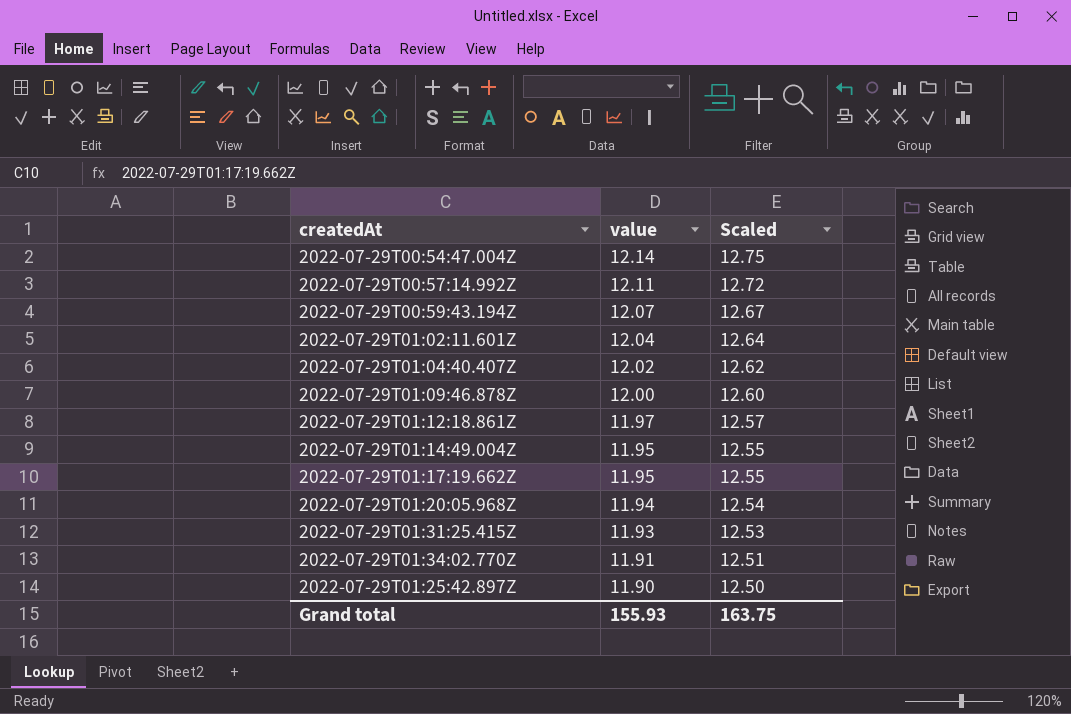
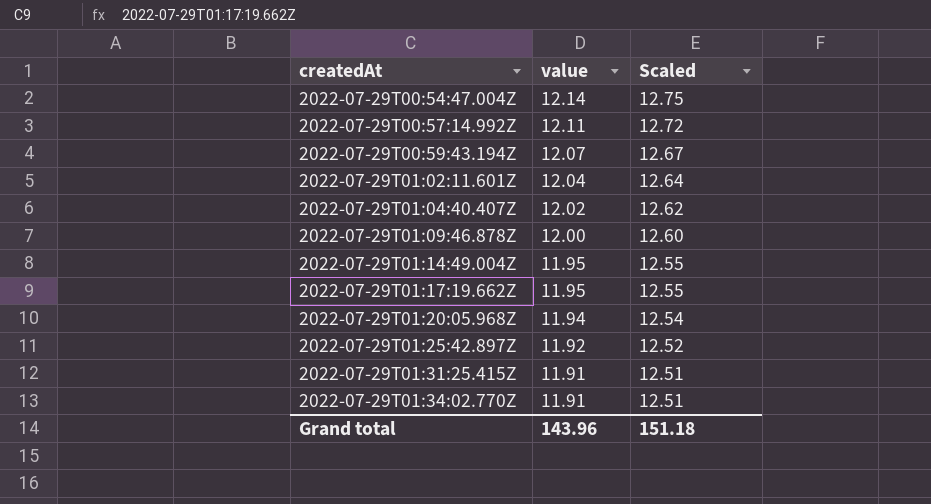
row order: value descending -> createdAt ascending
row 2022-07-29T01:12:18.861Z: 11.97 | 12.57 -> none
2022-07-29T01:25:42.897Z | value: 11.90 -> 11.92
2022-07-29T01:25:42.897Z | Scaled: 12.50 -> 12.52
2022-07-29T01:31:25.415Z | value: 11.93 -> 11.91
2022-07-29T01:31:25.415Z | Scaled: 12.53 -> 12.51
Grand total | value: 155.93 -> 143.96
Grand total | Scaled: 163.75 -> 151.18

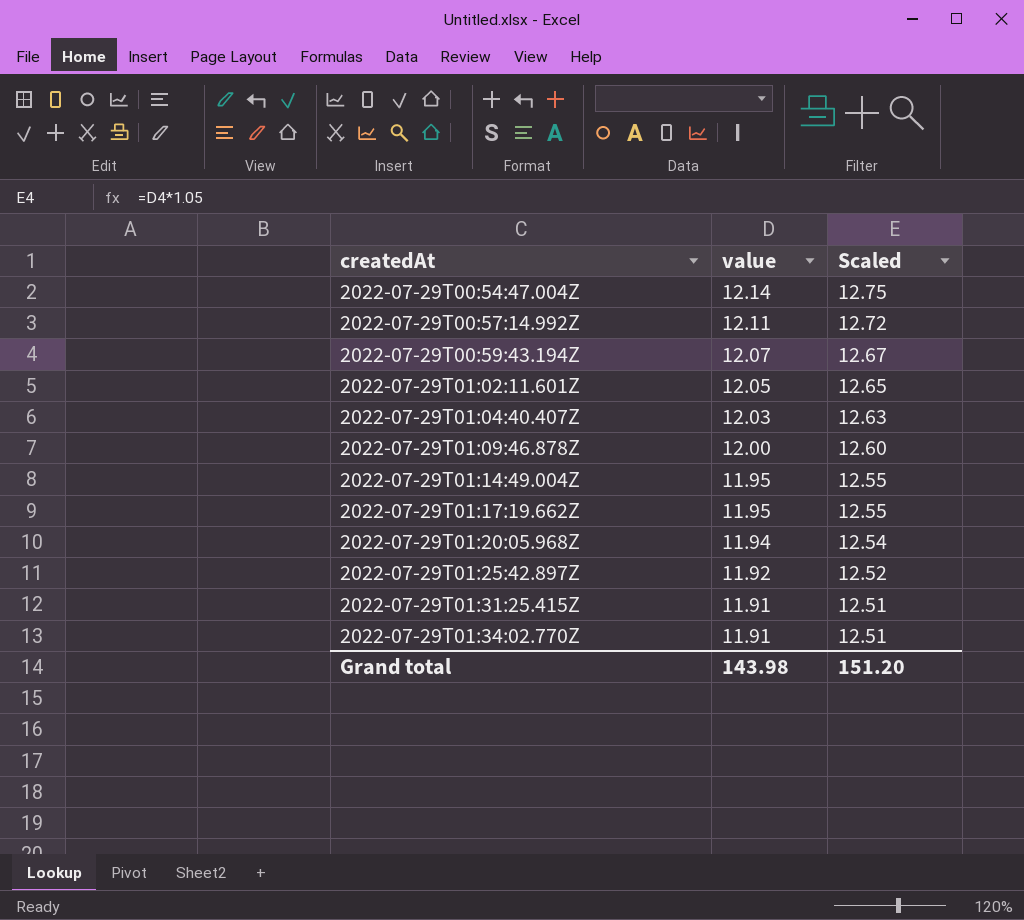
2022-07-29T01:02:11.601Z | value: 12.04 -> 12.05
2022-07-29T01:02:11.601Z | Scaled: 12.64 -> 12.65
2022-07-29T01:04:40.407Z | value: 12.02 -> 12.03
2022-07-29T01:04:40.407Z | Scaled: 12.62 -> 12.63
Grand total | value: 143.96 -> 143.98
Grand total | Scaled: 151.18 -> 151.20

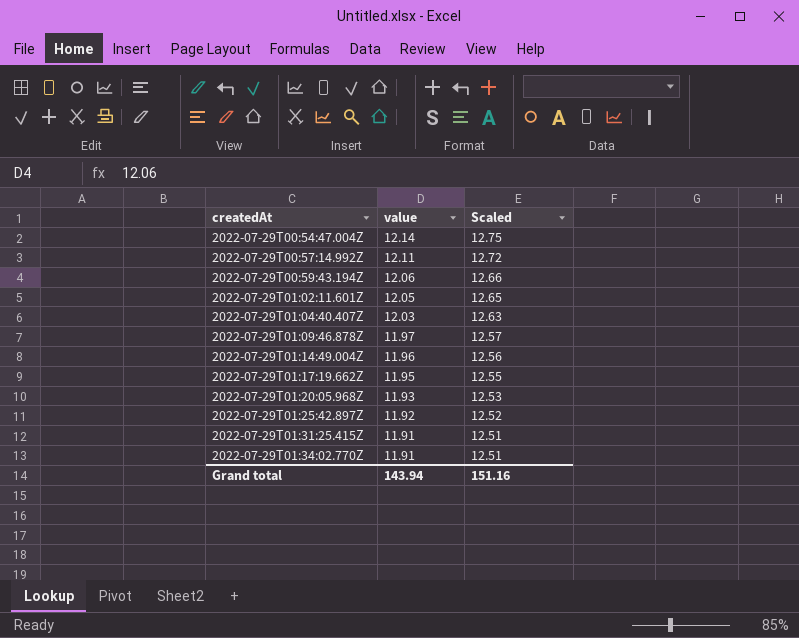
2022-07-29T00:59:43.194Z | value: 12.07 -> 12.06
2022-07-29T00:59:43.194Z | Scaled: 12.67 -> 12.66
2022-07-29T01:09:46.878Z | value: 12.00 -> 11.97
2022-07-29T01:09:46.878Z | Scaled: 12.60 -> 12.57
2022-07-29T01:14:49.004Z | value: 11.95 -> 11.96
2022-07-29T01:14:49.004Z | Scaled: 12.55 -> 12.56
2022-07-29T01:20:05.968Z | value: 11.94 -> 11.93
2022-07-29T01:20:05.968Z | Scaled: 12.54 -> 12.53
Grand total | value: 143.98 -> 143.94
Grand total | Scaled: 151.20 -> 151.16

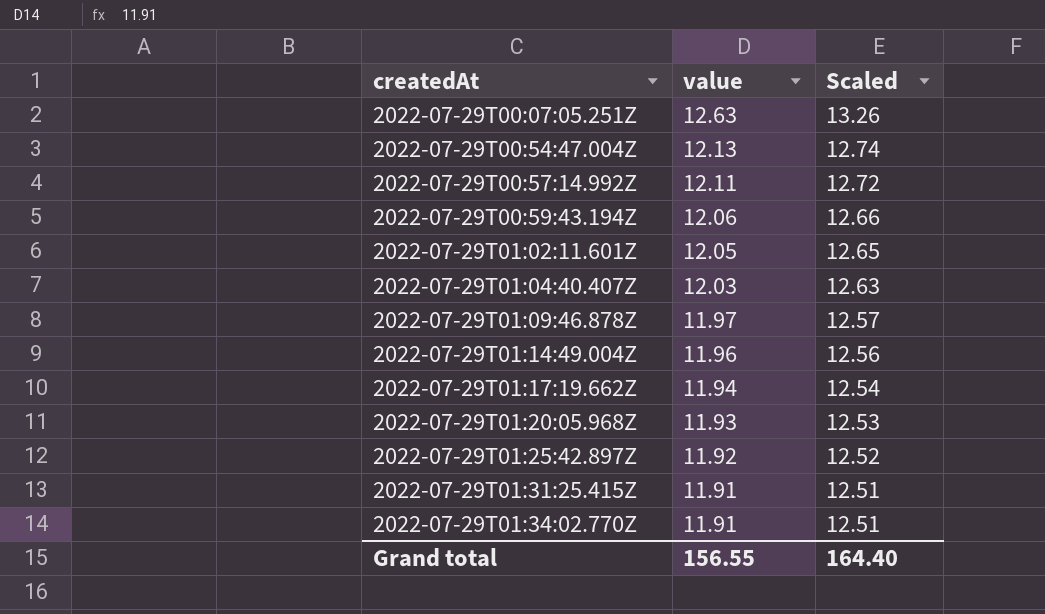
row 2022-07-29T00:07:05.251Z: none -> 12.63 | 13.26
2022-07-29T00:54:47.004Z | value: 12.14 -> 12.13
2022-07-29T00:54:47.004Z | Scaled: 12.75 -> 12.74
2022-07-29T01:17:19.662Z | value: 11.95 -> 11.94
2022-07-29T01:17:19.662Z | Scaled: 12.55 -> 12.54
Grand total | value: 143.94 -> 156.55
Grand total | Scaled: 151.16 -> 164.40

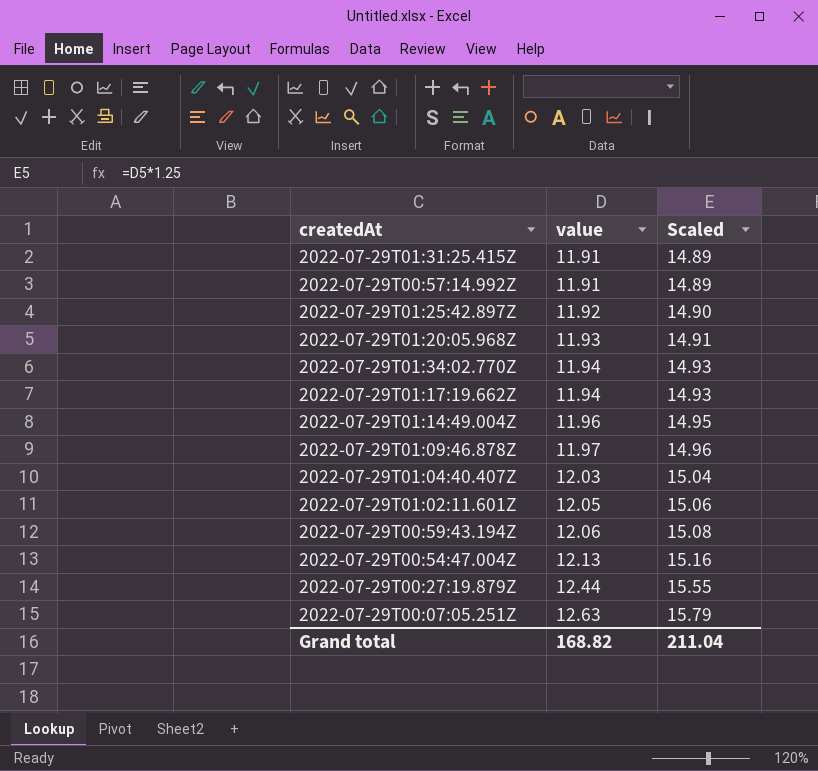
row order: createdAt ascending -> value ascending
column Scaled | formula: [value] * 1.05 -> [value] * 1.25
2022-07-29T00:57:14.992Z | value: 12.11 -> 11.91
2022-07-29T01:34:02.770Z | value: 11.91 -> 11.94
row 2022-07-29T00:27:19.879Z: none -> 12.44 | 15.55
Grand total | value: 156.55 -> 168.82
Grand total | Scaled: 164.40 -> 211.04

